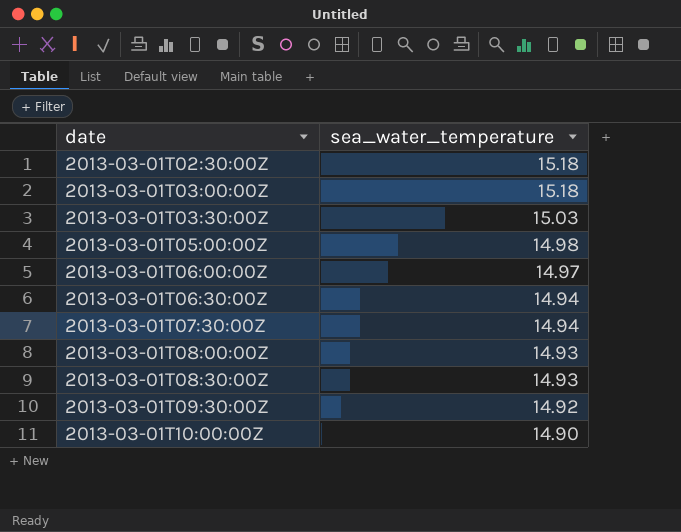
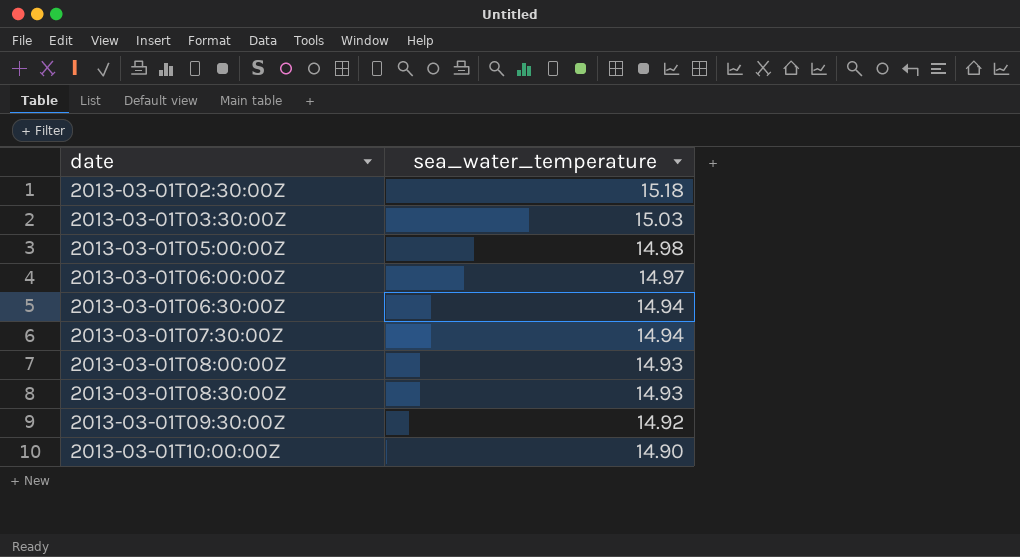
row 2013-03-01T03:00:00Z: 15.18 -> none

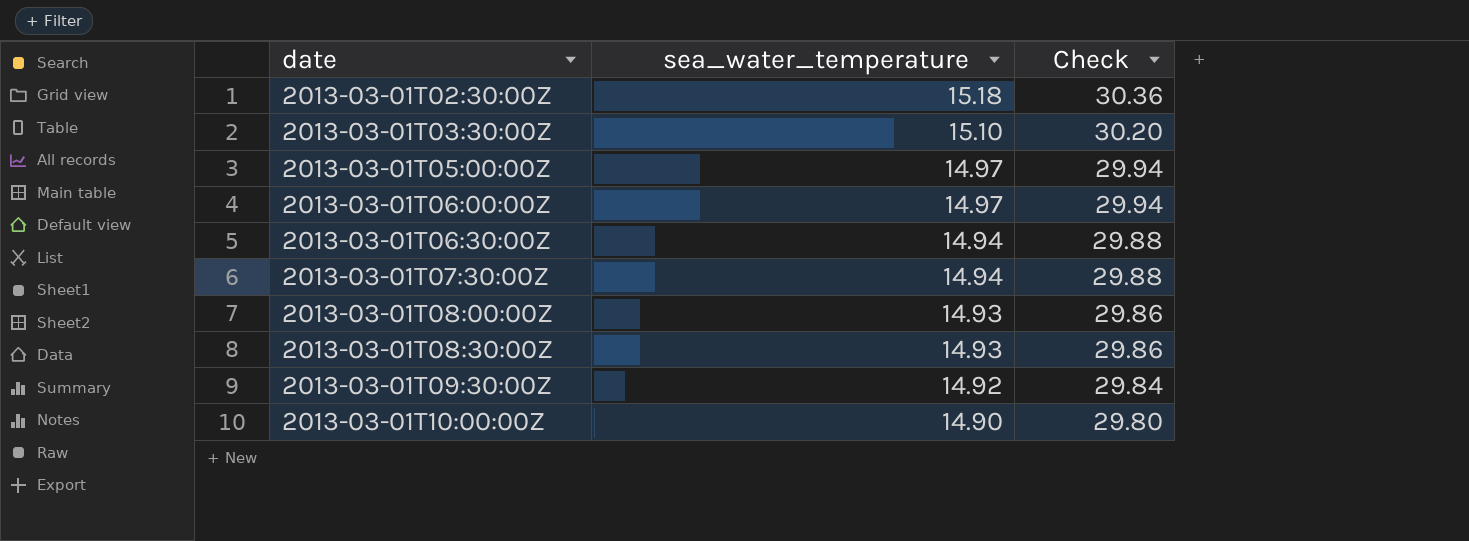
column Check | formula: none -> [sea_water_temperature] * 2
2013-03-01T03:30:00Z | sea_water_temperature: 15.03 -> 15.10
2013-03-01T05:00:00Z | sea_water_temperature: 14.98 -> 14.97

